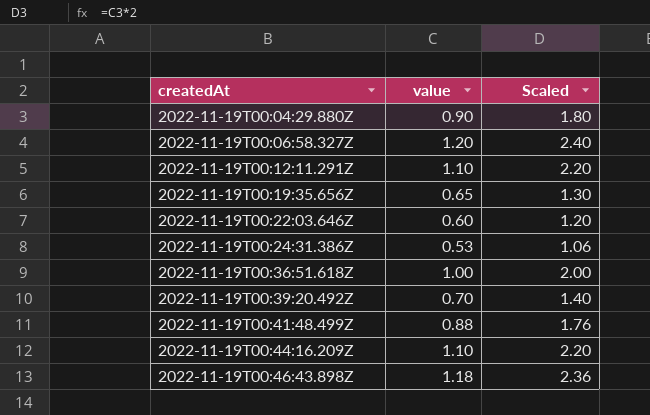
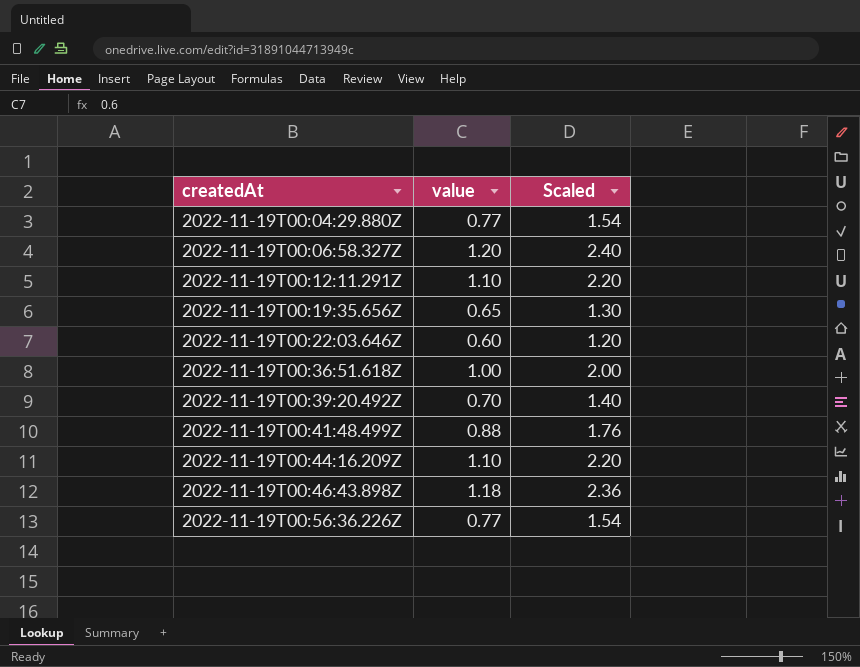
row 2022-11-19T00:24:31.386Z: 0.53 | 1.06 -> none
2022-11-19T00:04:29.880Z | value: 0.90 -> 0.77
2022-11-19T00:04:29.880Z | Scaled: 1.80 -> 1.54
row 2022-11-19T00:56:36.226Z: none -> 0.77 | 1.54

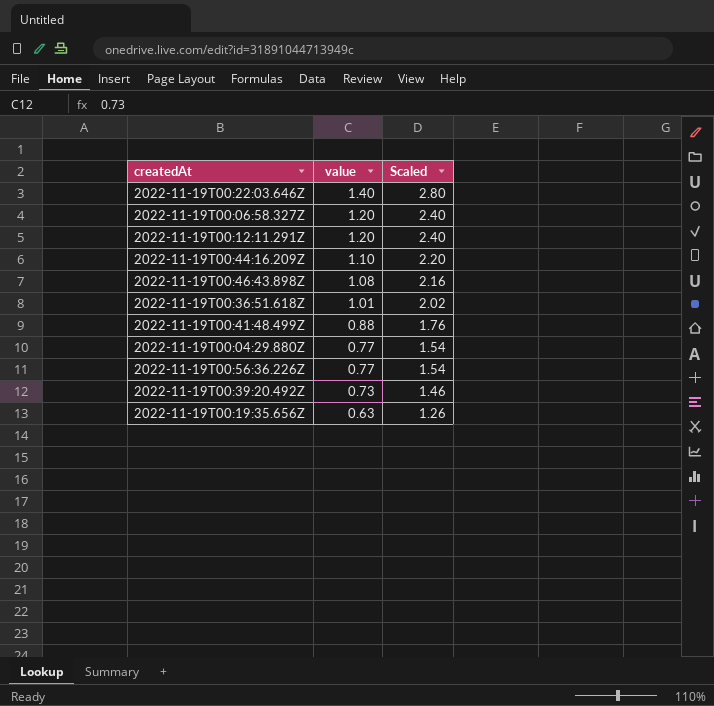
row order: createdAt ascending -> value descending
2022-11-19T00:22:03.646Z | value: 0.60 -> 1.40
2022-11-19T00:22:03.646Z | Scaled: 1.20 -> 2.80
2022-11-19T00:12:11.291Z | value: 1.10 -> 1.20
2022-11-19T00:12:11.291Z | Scaled: 2.20 -> 2.40
2022-11-19T00:46:43.898Z | value: 1.18 -> 1.08
2022-11-19T00:46:43.898Z | Scaled: 2.36 -> 2.16
2022-11-19T00:36:51.618Z | value: 1.00 -> 1.01
2022-11-19T00:36:51.618Z | Scaled: 2.00 -> 2.02
2022-11-19T00:39:20.492Z | value: 0.70 -> 0.73
2022-11-19T00:39:20.492Z | Scaled: 1.40 -> 1.46
2022-11-19T00:19:35.656Z | value: 0.65 -> 0.63
2022-11-19T00:19:35.656Z | Scaled: 1.30 -> 1.26

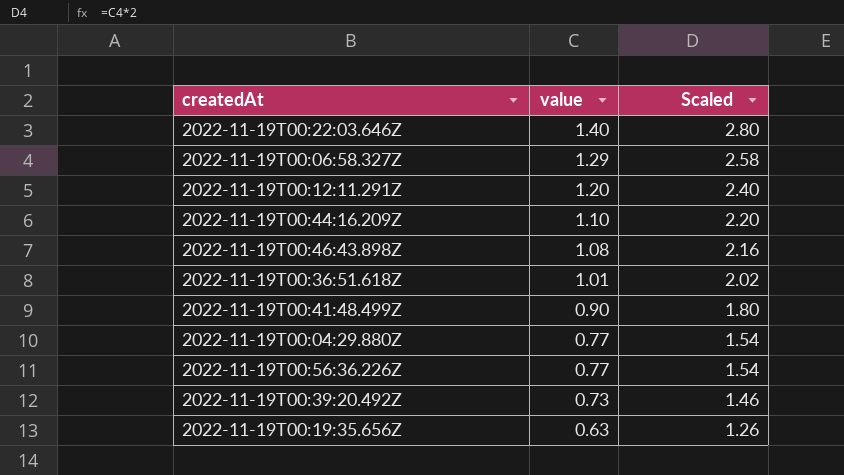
2022-11-19T00:06:58.327Z | value: 1.20 -> 1.29
2022-11-19T00:06:58.327Z | Scaled: 2.40 -> 2.58
2022-11-19T00:41:48.499Z | value: 0.88 -> 0.90
2022-11-19T00:41:48.499Z | Scaled: 1.76 -> 1.80

